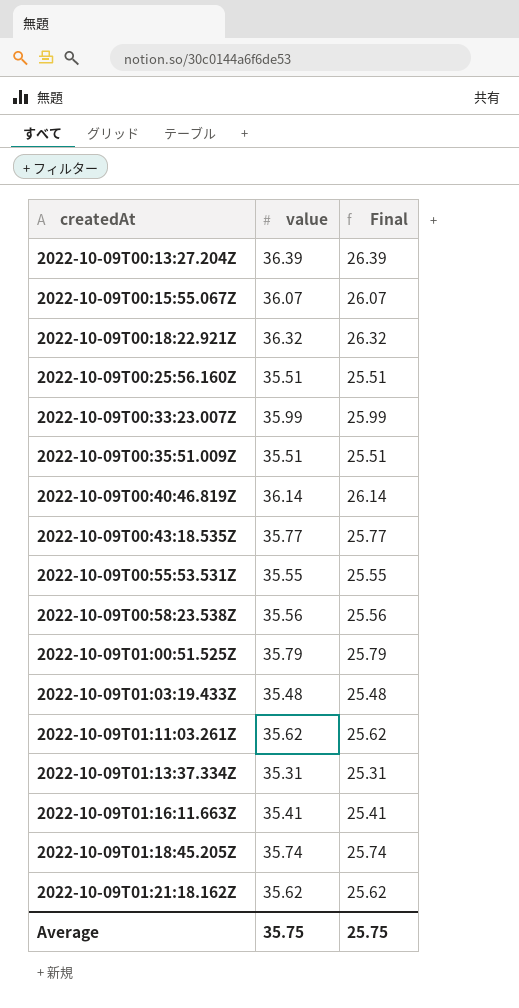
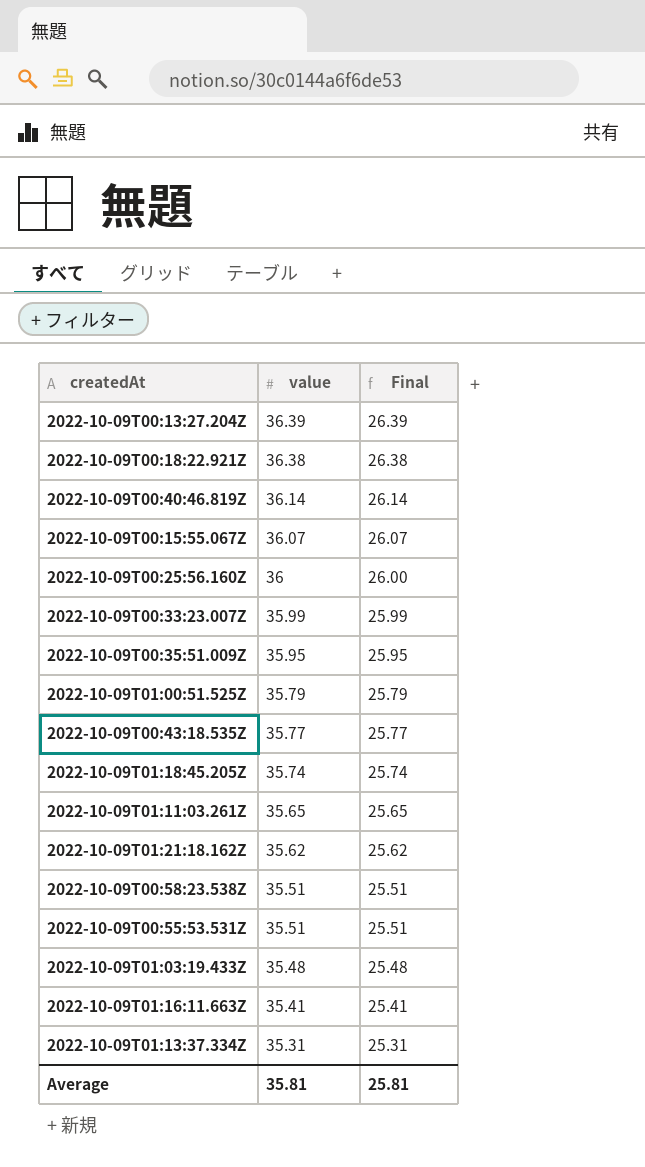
row order: createdAt ascending -> value descending
2022-10-09T00:18:22.921Z | value: 36.32 -> 36.38
2022-10-09T00:18:22.921Z | Final: 26.32 -> 26.38
2022-10-09T00:25:56.160Z | value: 35.51 -> 36
2022-10-09T00:25:56.160Z | Final: 25.51 -> 26.00
2022-10-09T00:35:51.009Z | value: 35.51 -> 35.95
2022-10-09T00:35:51.009Z | Final: 25.51 -> 25.95
2022-10-09T01:11:03.261Z | value: 35.62 -> 35.65
2022-10-09T01:11:03.261Z | Final: 25.62 -> 25.65
2022-10-09T00:58:23.538Z | value: 35.56 -> 35.51
2022-10-09T00:58:23.538Z | Final: 25.56 -> 25.51
2022-10-09T00:55:53.531Z | value: 35.55 -> 35.51
2022-10-09T00:55:53.531Z | Final: 25.55 -> 25.51
Average | value: 35.75 -> 35.81
Average | Final: 25.75 -> 25.81

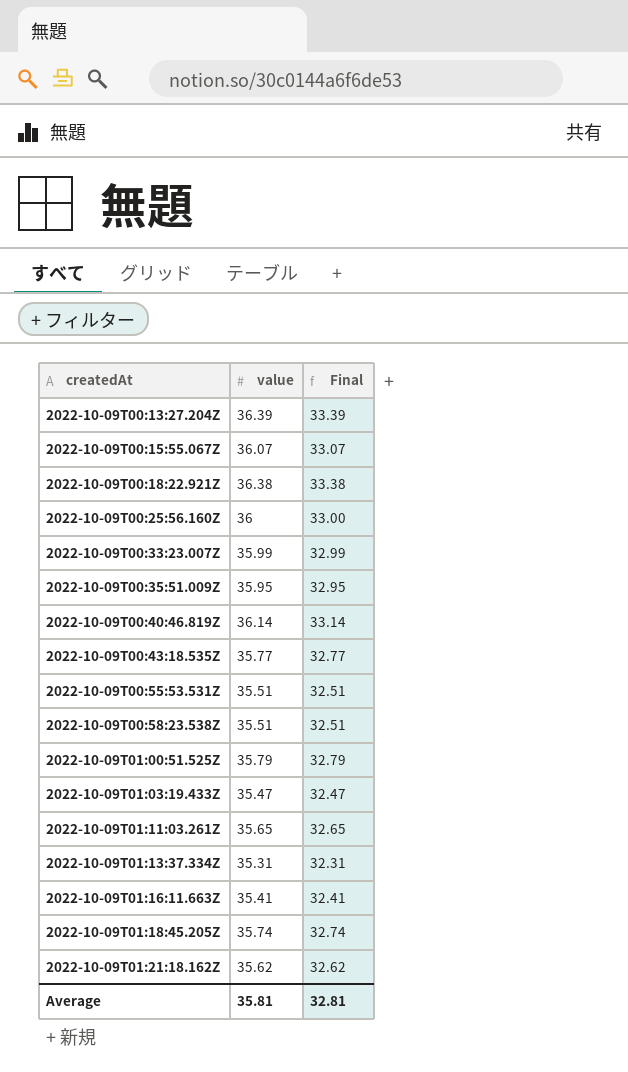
row order: value descending -> createdAt ascending
column Final | formula: [value] - 10 -> [value] - 3
2022-10-09T01:03:19.433Z | value: 35.48 -> 35.47
Average | Final: 25.81 -> 32.81

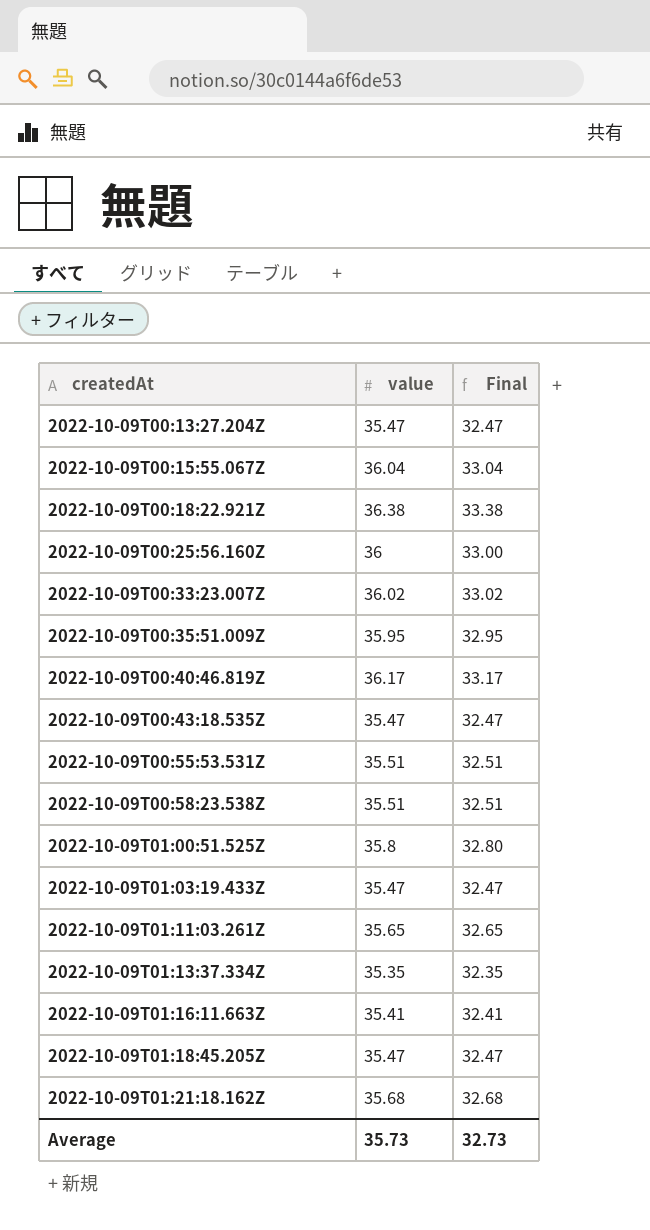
2022-10-09T00:13:27.204Z | value: 36.39 -> 35.47
2022-10-09T00:13:27.204Z | Final: 33.39 -> 32.47
2022-10-09T00:15:55.067Z | value: 36.07 -> 36.04
2022-10-09T00:15:55.067Z | Final: 33.07 -> 33.04
2022-10-09T00:33:23.007Z | value: 35.99 -> 36.02
2022-10-09T00:33:23.007Z | Final: 32.99 -> 33.02
2022-10-09T00:40:46.819Z | value: 36.14 -> 36.17
2022-10-09T00:40:46.819Z | Final: 33.14 -> 33.17
2022-10-09T00:43:18.535Z | value: 35.77 -> 35.47
2022-10-09T00:43:18.535Z | Final: 32.77 -> 32.47
2022-10-09T01:00:51.525Z | value: 35.79 -> 35.8
2022-10-09T01:00:51.525Z | Final: 32.79 -> 32.80
2022-10-09T01:13:37.334Z | value: 35.31 -> 35.35
2022-10-09T01:13:37.334Z | Final: 32.31 -> 32.35
2022-10-09T01:18:45.205Z | value: 35.74 -> 35.47
2022-10-09T01:18:45.205Z | Final: 32.74 -> 32.47
2022-10-09T01:21:18.162Z | value: 35.62 -> 35.68
2022-10-09T01:21:18.162Z | Final: 32.62 -> 32.68
Average | value: 35.81 -> 35.73
Average | Final: 32.81 -> 32.73

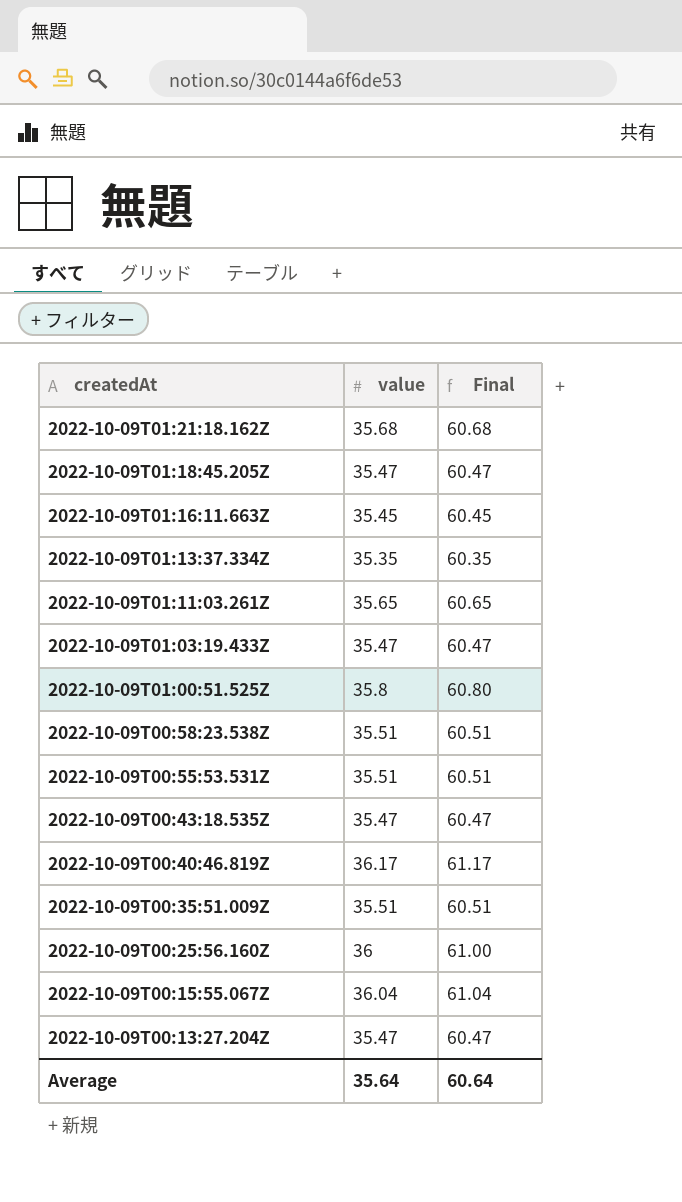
row order: createdAt ascending -> createdAt descending
column Final | formula: [value] - 3 -> [value] + 25
row 2022-10-09T00:18:22.921Z: 36.38 | 33.38 -> none
row 2022-10-09T00:33:23.007Z: 36.02 | 33.02 -> none
2022-10-09T01:16:11.663Z | value: 35.41 -> 35.45
2022-10-09T00:35:51.009Z | value: 35.95 -> 35.51
Average | value: 35.73 -> 35.64
Average | Final: 32.73 -> 60.64

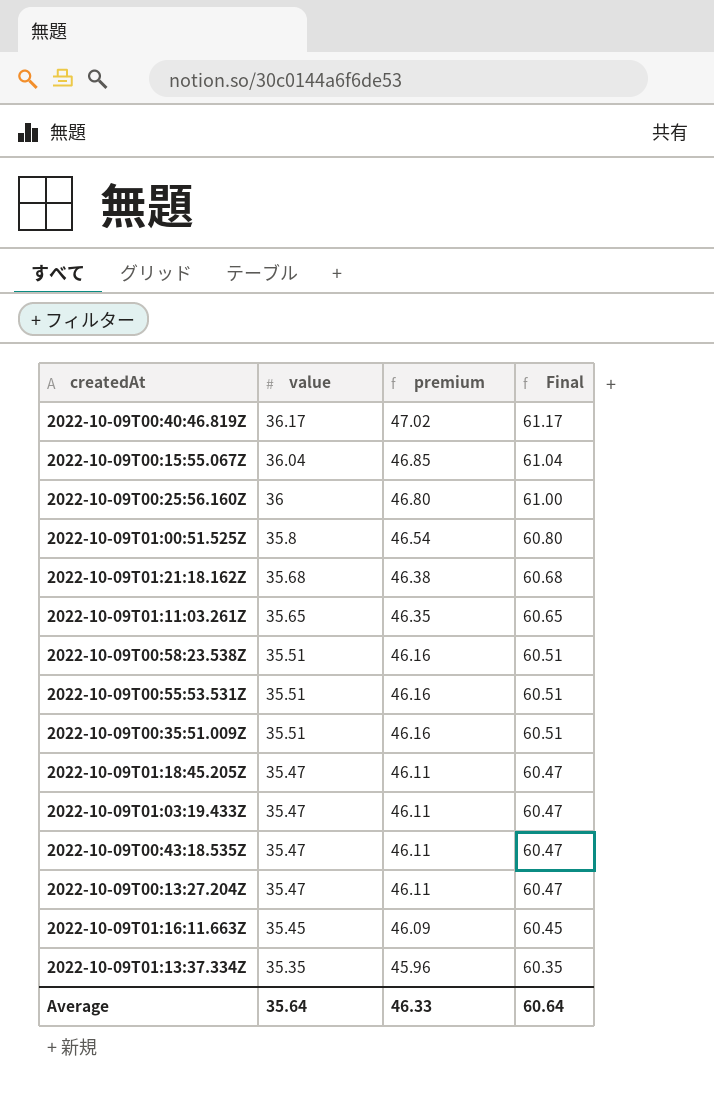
row order: createdAt descending -> value descending
column premium | formula: none -> [value] * 1.3

